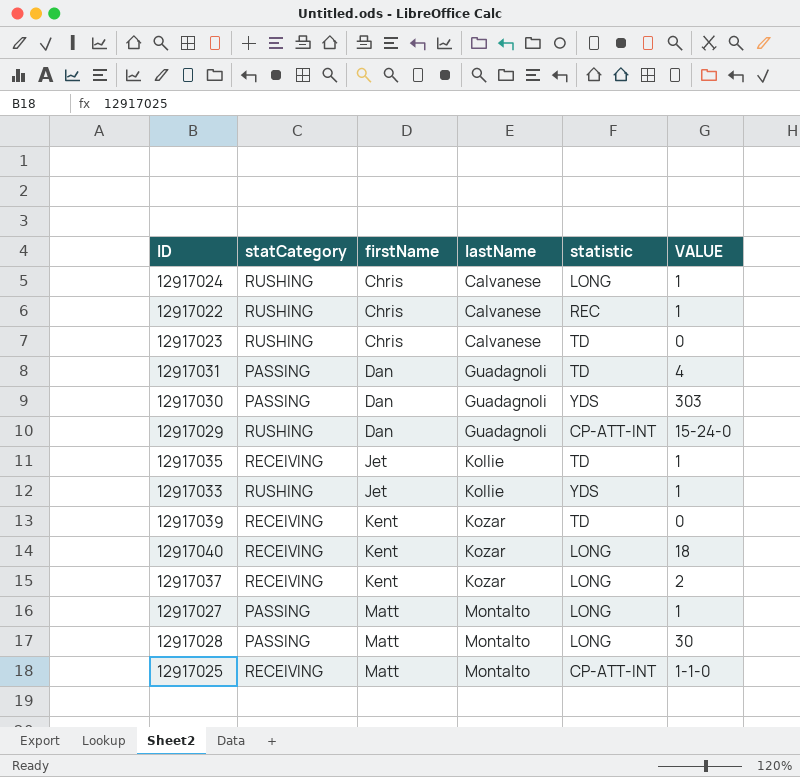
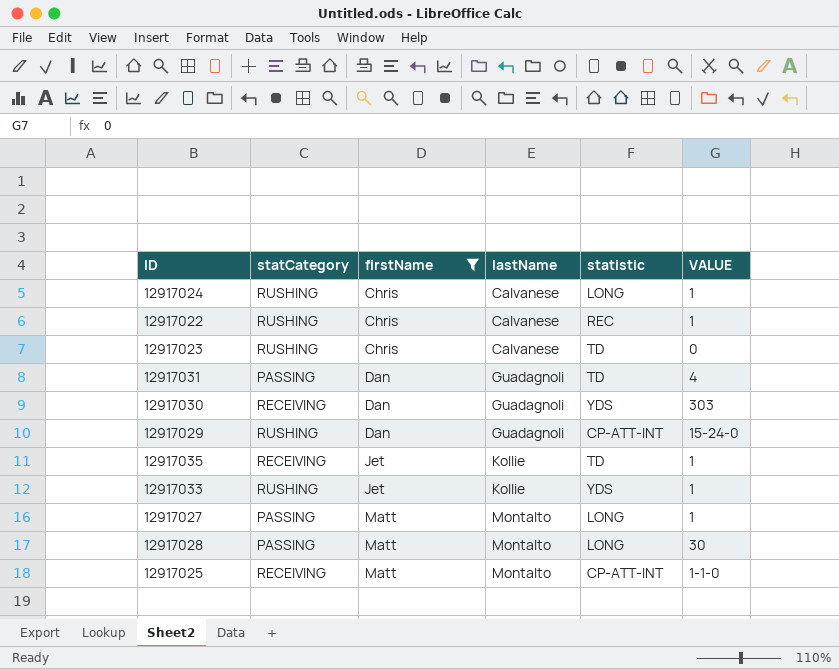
filter: none -> firstName != Kent
12917030 | statCategory: PASSING -> RECEIVING

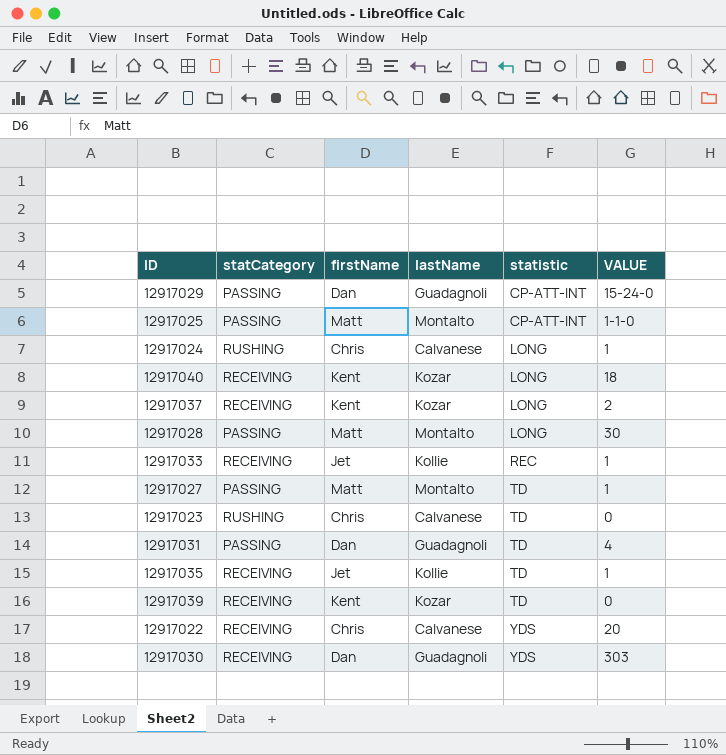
filter: firstName != Kent -> none
row order: firstName ascending -> statistic ascending
12917029 | statCategory: RUSHING -> PASSING
12917025 | statCategory: RECEIVING -> PASSING
12917033 | statCategory: RUSHING -> RECEIVING
12917033 | statistic: YDS -> REC
12917027 | statistic: LONG -> TD
12917022 | statCategory: RUSHING -> RECEIVING
12917022 | statistic: REC -> YDS
12917022 | VALUE: 1 -> 20

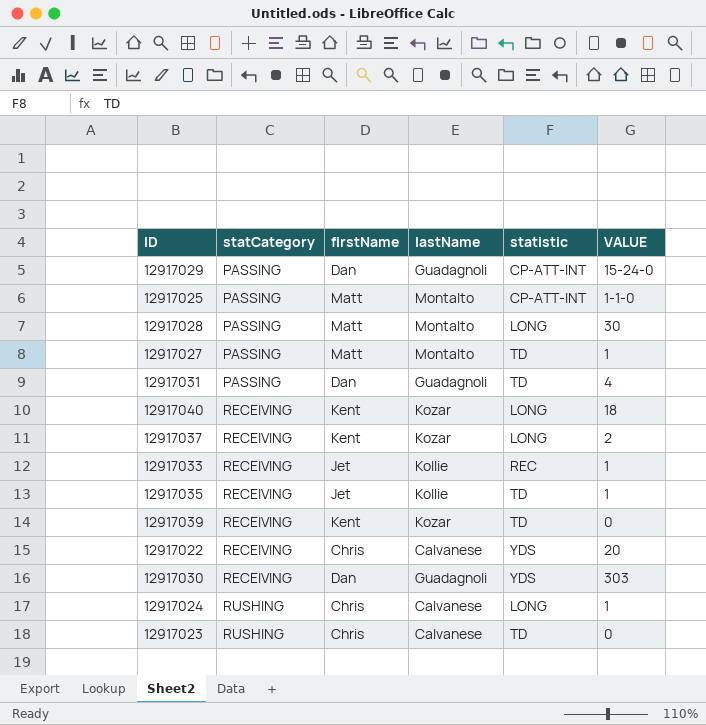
row order: statistic ascending -> statCategory ascending

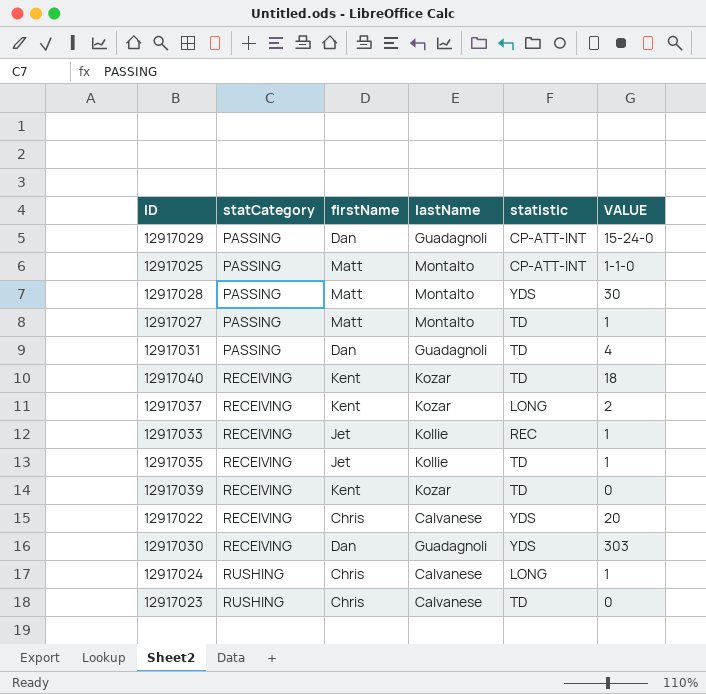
12917028 | statistic: LONG -> YDS
12917040 | statistic: LONG -> TD

